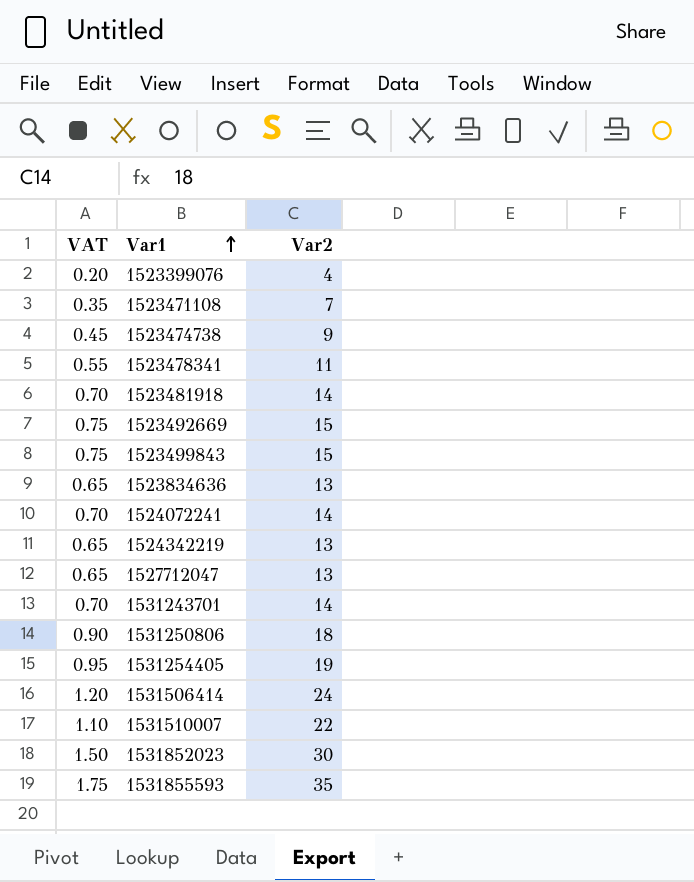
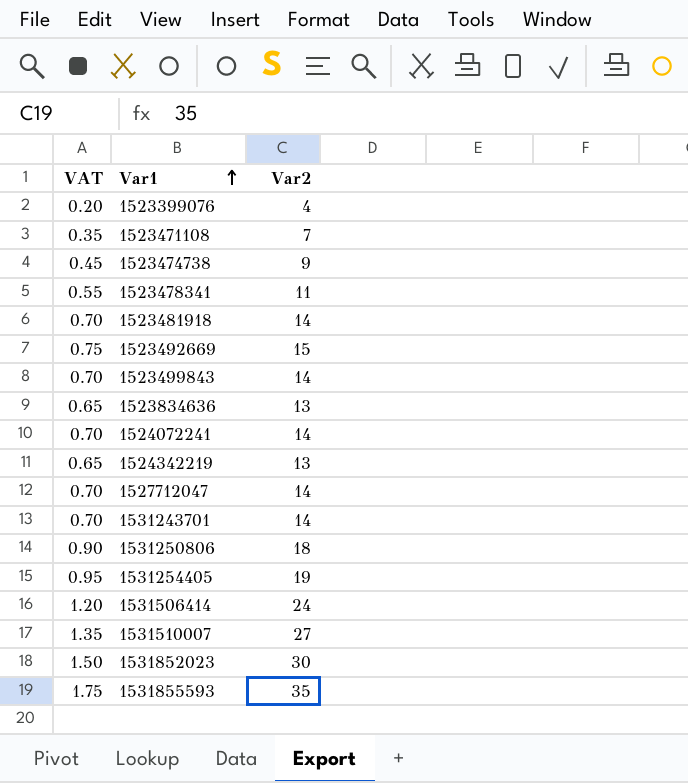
1523499843 | VAT: 0.75 -> 0.70
1523499843 | Var2: 15 -> 14
1527712047 | VAT: 0.65 -> 0.70
1527712047 | Var2: 13 -> 14
1531510007 | VAT: 1.10 -> 1.35
1531510007 | Var2: 22 -> 27

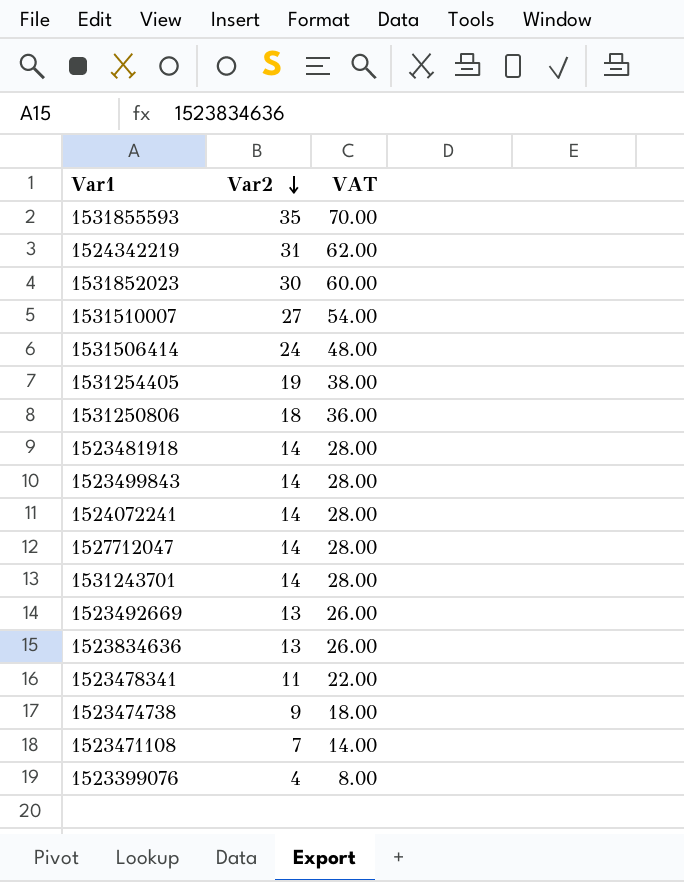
row order: Var1 ascending -> Var2 descending
column VAT | formula: [Var2] * 0.05 -> [Var2] * 2
column VAT | position: 1 -> 3
1524342219 | Var2: 13 -> 31
1523492669 | Var2: 15 -> 13

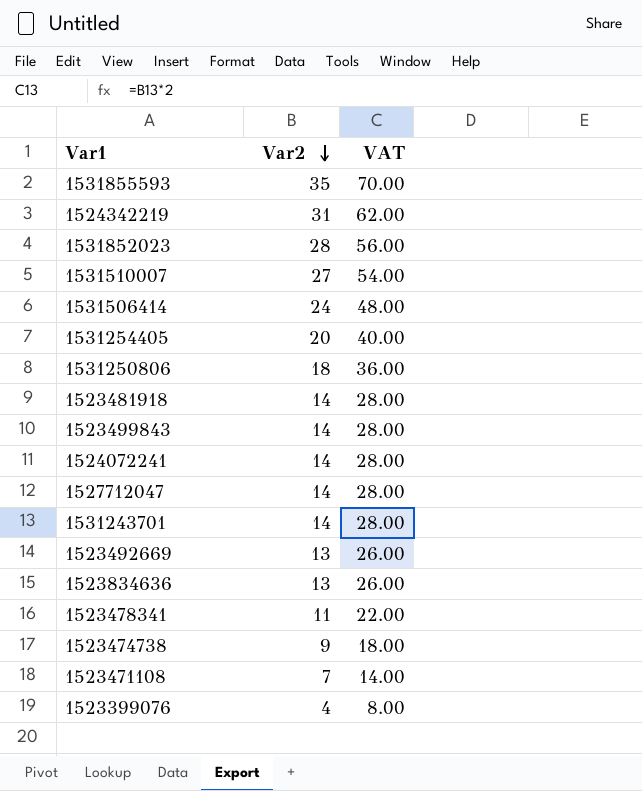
1531852023 | Var2: 30 -> 28
1531852023 | VAT: 60.00 -> 56.00
1531254405 | Var2: 19 -> 20
1531254405 | VAT: 38.00 -> 40.00

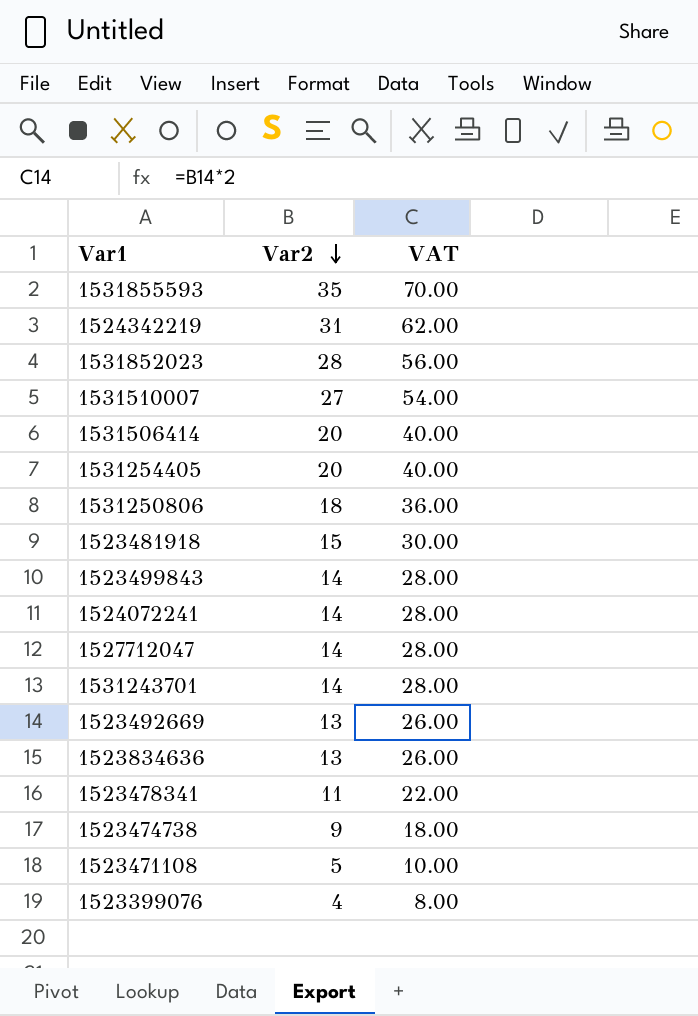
1531506414 | Var2: 24 -> 20
1531506414 | VAT: 48.00 -> 40.00
1523481918 | Var2: 14 -> 15
1523481918 | VAT: 28.00 -> 30.00
1523471108 | Var2: 7 -> 5
1523471108 | VAT: 14.00 -> 10.00

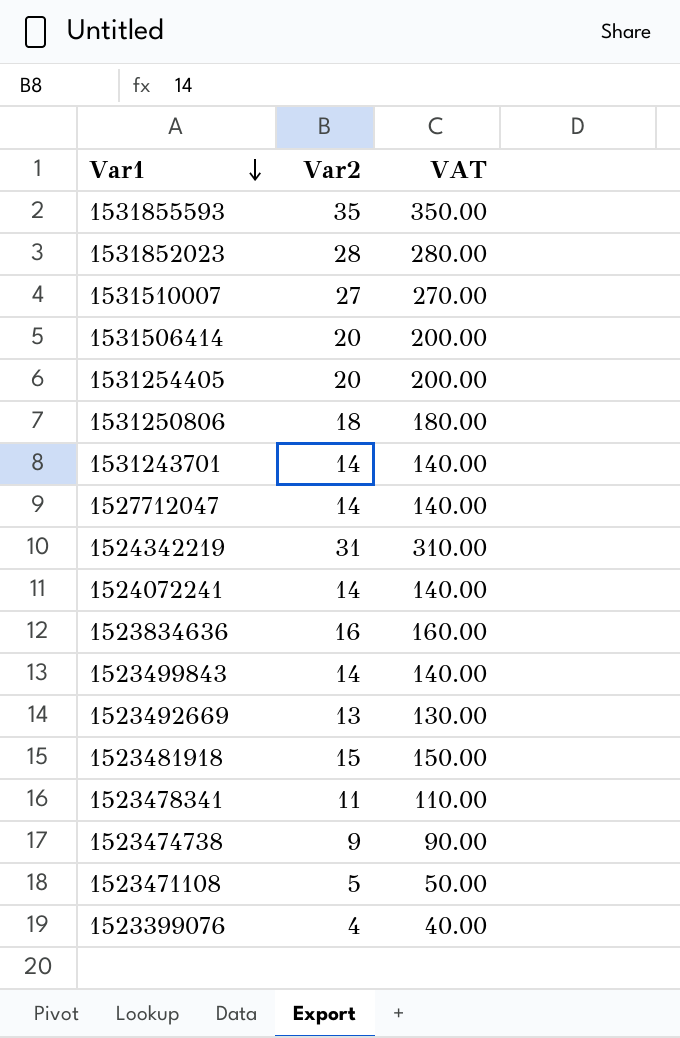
row order: Var2 descending -> Var1 descending
column VAT | formula: [Var2] * 2 -> [Var2] * 10
1523834636 | Var2: 13 -> 16

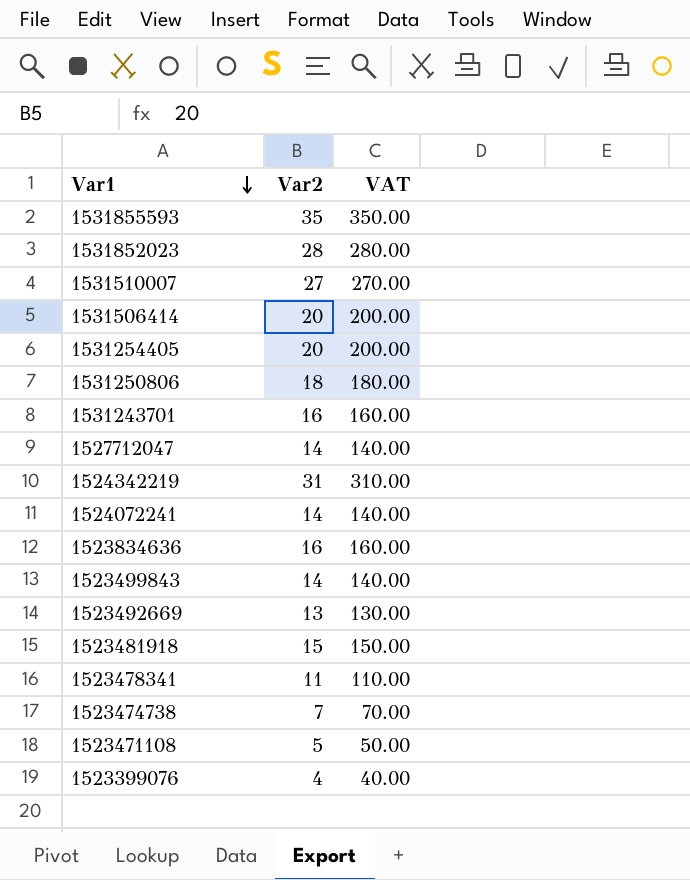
1531243701 | Var2: 14 -> 16
1531243701 | VAT: 140.00 -> 160.00
1523474738 | Var2: 9 -> 7
1523474738 | VAT: 90.00 -> 70.00

